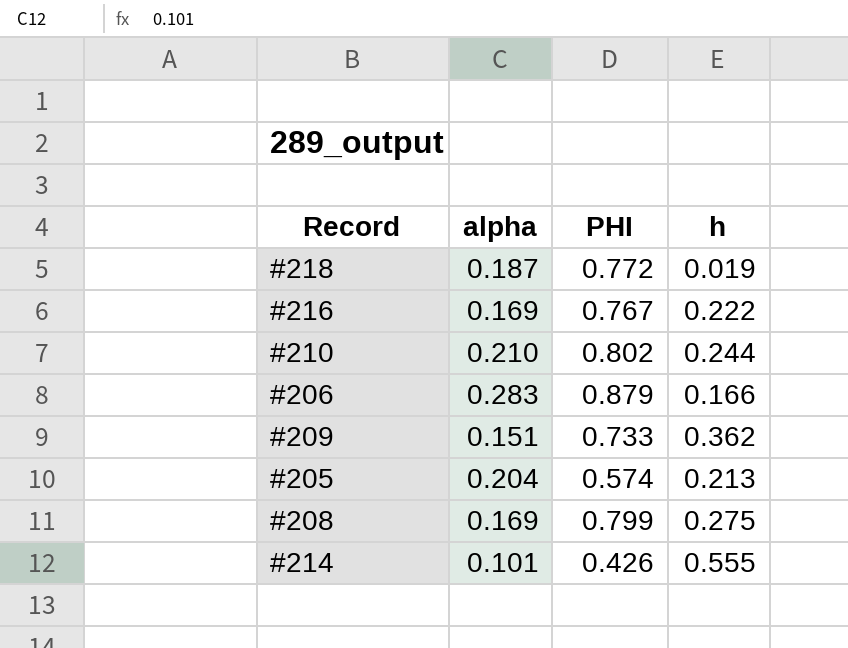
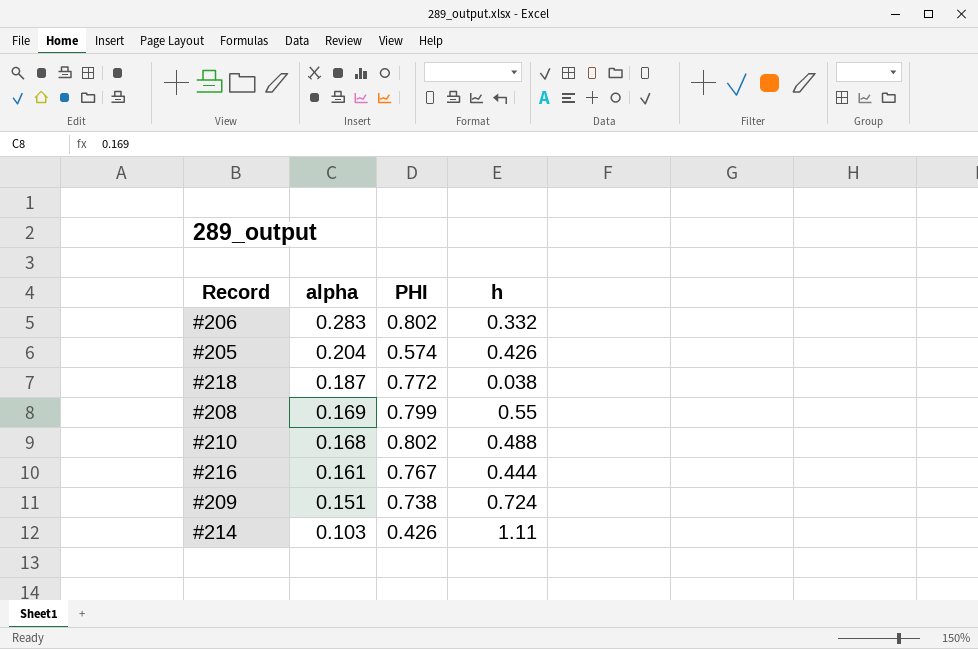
row order: none -> alpha descending
#206 | PHI: 0.879 -> 0.802
#206 | h: 0.166 -> 0.332
#205 | h: 0.213 -> 0.426
#218 | h: 0.019 -> 0.038
#208 | h: 0.275 -> 0.55
#210 | alpha: 0.210 -> 0.168
#210 | h: 0.244 -> 0.488
#216 | alpha: 0.169 -> 0.161
#216 | h: 0.222 -> 0.444
#209 | PHI: 0.733 -> 0.738
#209 | h: 0.362 -> 0.724
#214 | alpha: 0.101 -> 0.103
#214 | h: 0.555 -> 1.11

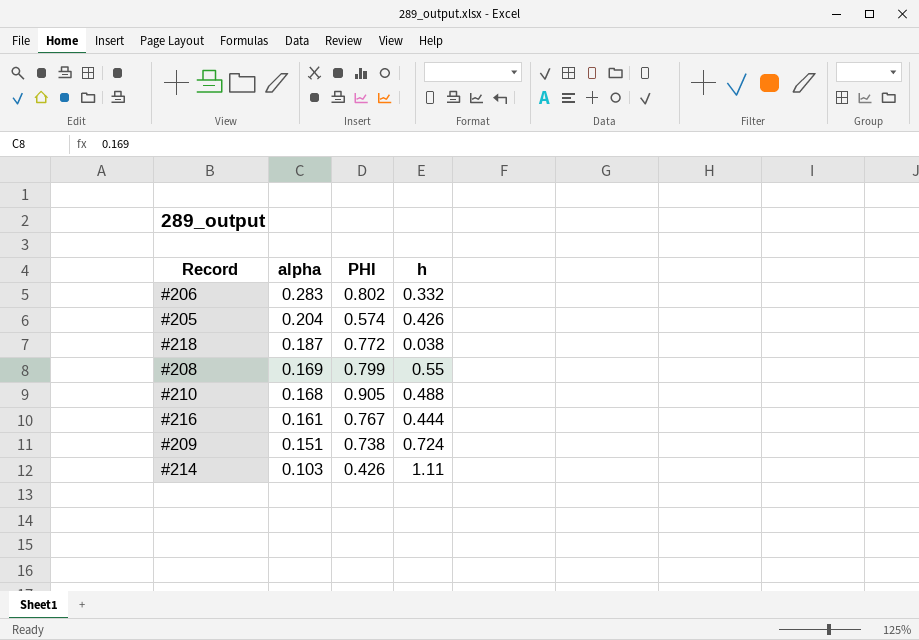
#210 | PHI: 0.802 -> 0.905

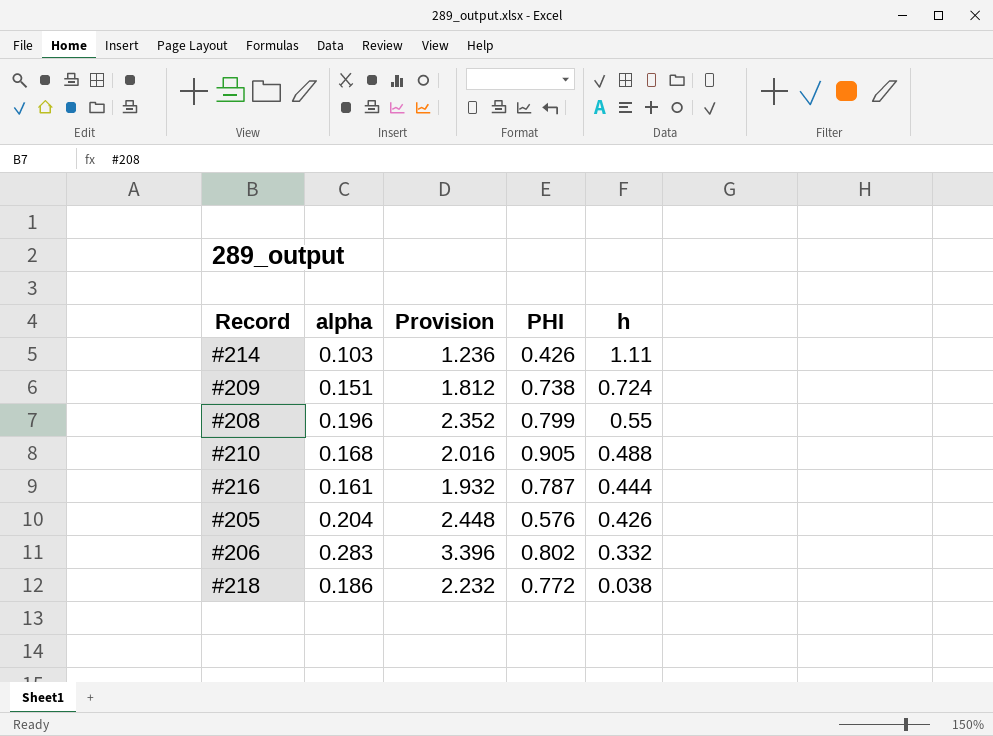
row order: alpha descending -> h descending
column Provision | formula: none -> [alpha] * 12
#208 | alpha: 0.169 -> 0.196
#216 | PHI: 0.767 -> 0.787
#205 | PHI: 0.574 -> 0.576
#218 | alpha: 0.187 -> 0.186

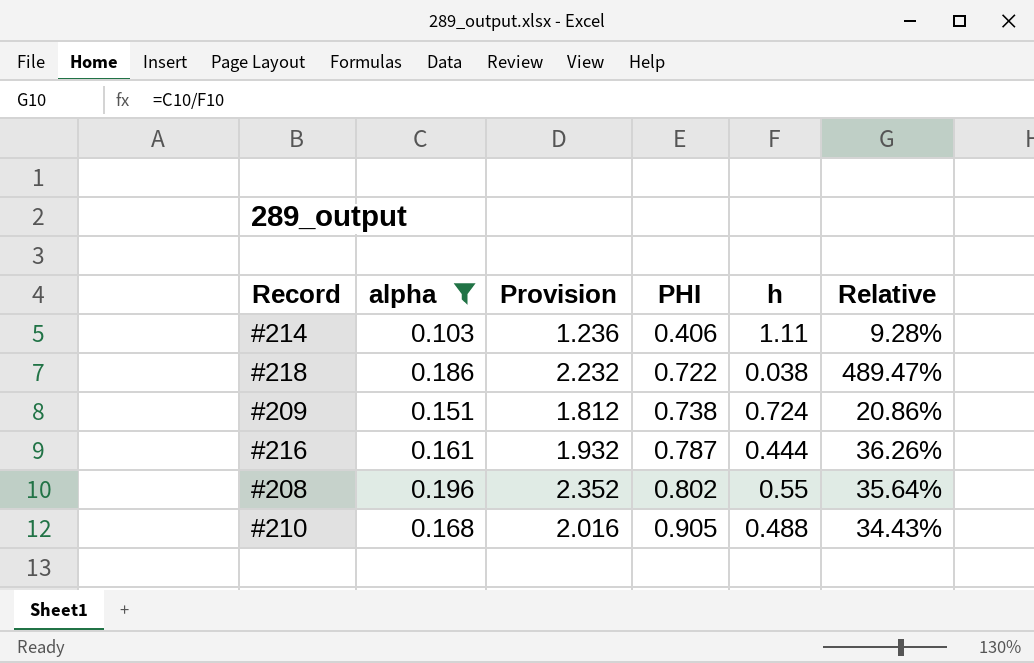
filter: none -> alpha <= 0.196
row order: h descending -> PHI ascending
column Relative | formula: none -> [alpha] / [h]
#214 | PHI: 0.426 -> 0.406
#218 | PHI: 0.772 -> 0.722
#208 | PHI: 0.799 -> 0.802

